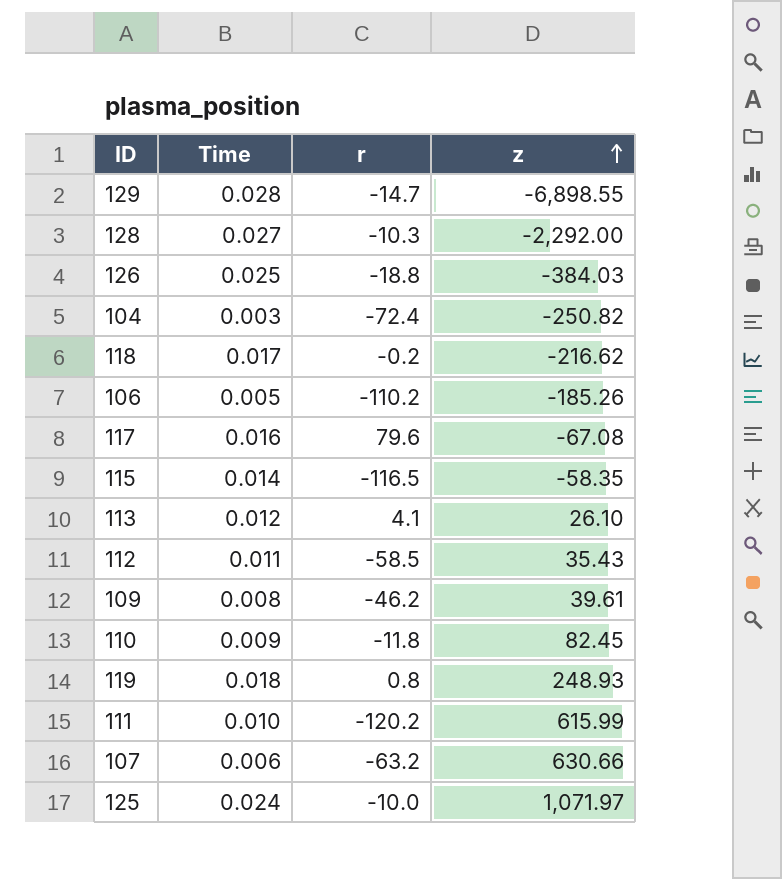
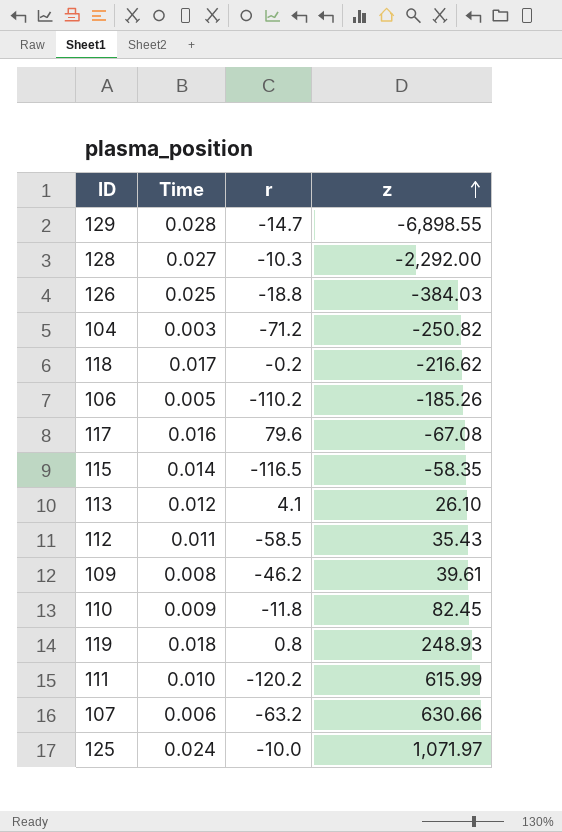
104 | r: -72.4 -> -71.2

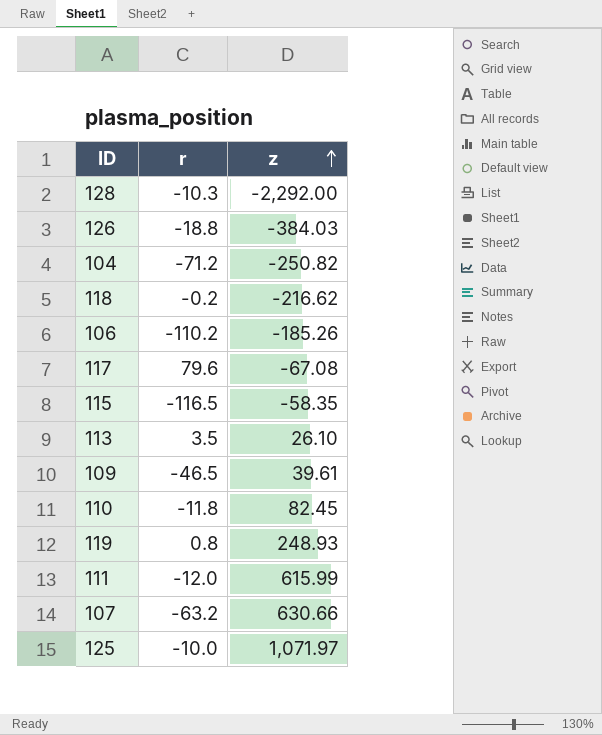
column Time | position: 2 -> none
row 129: 0.028 | -14.7 | -6,898.55 -> none
row 112: 0.011 | -58.5 | 35.43 -> none
113 | r: 4.1 -> 3.5
109 | r: -46.2 -> -46.5
111 | r: -120.2 -> -12.0

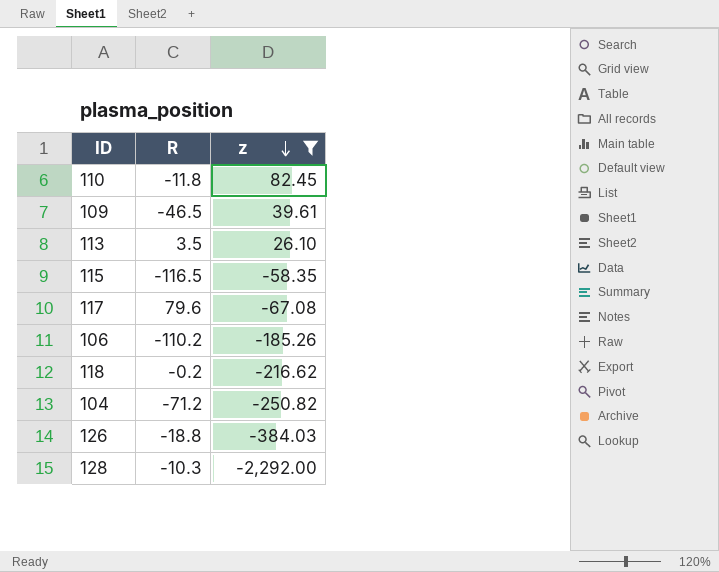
filter: none -> z <= 82.45
row order: z ascending -> z descending
column name: r -> R

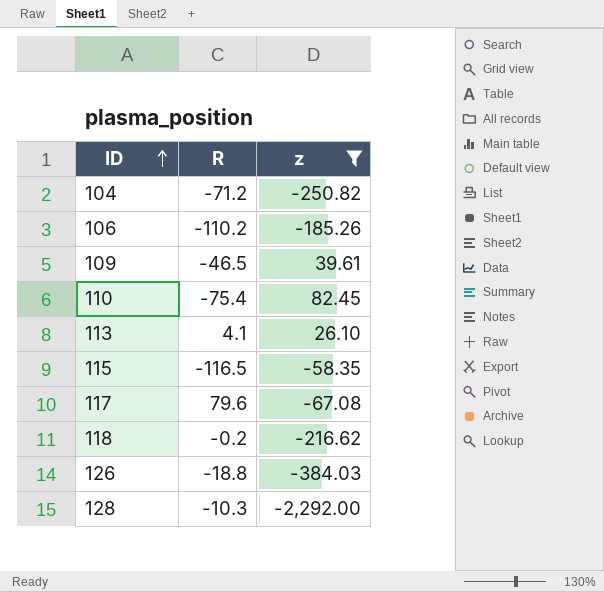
row order: z descending -> ID ascending
110 | R: -11.8 -> -75.4
113 | R: 3.5 -> 4.1

